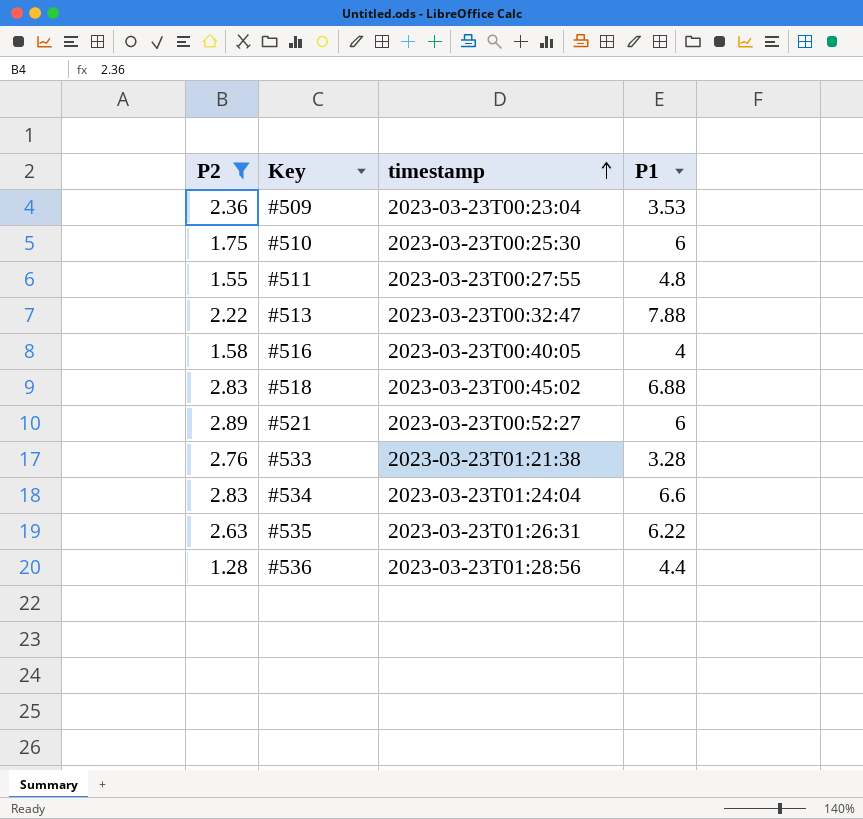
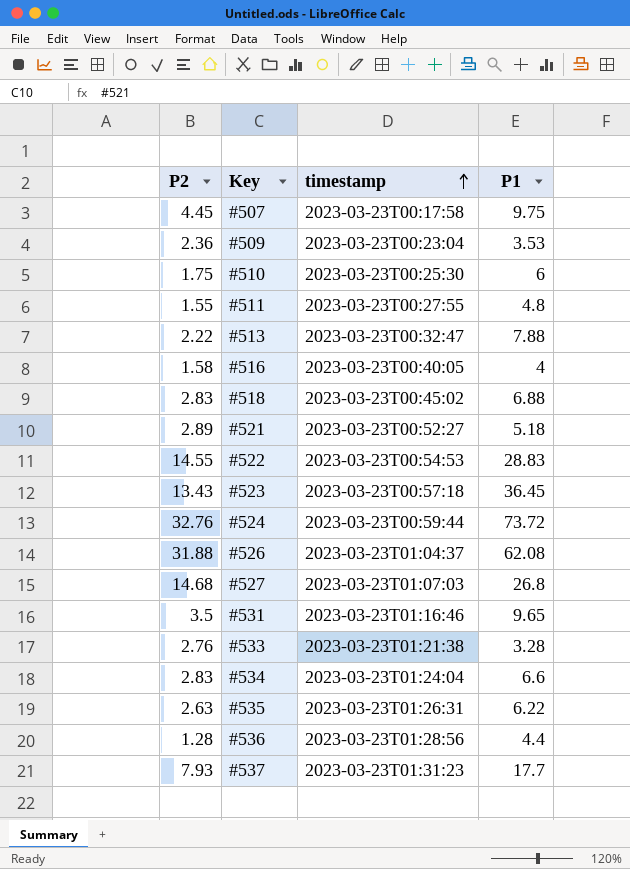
filter: P2 <= 2.89 -> none
#521 | P1: 6 -> 5.18

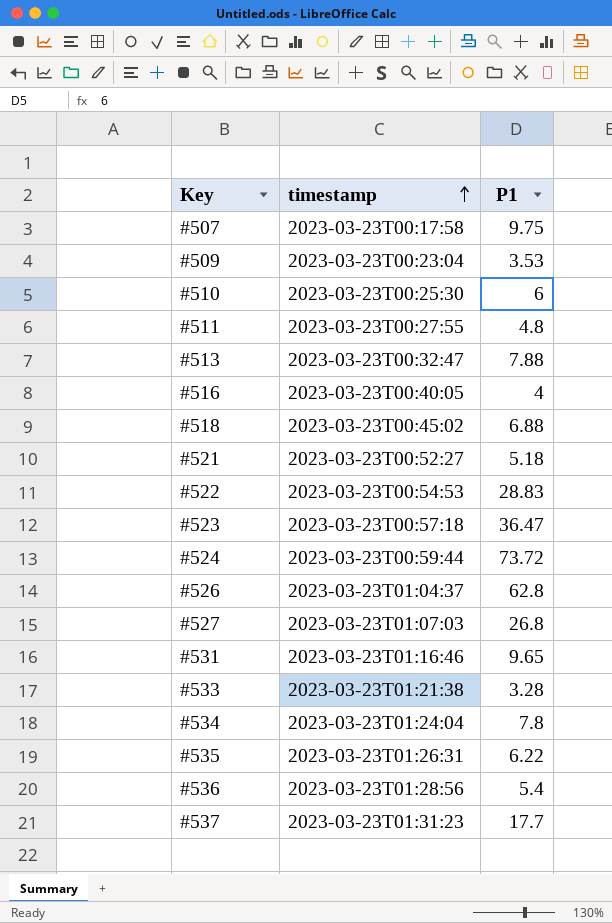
column P2 | position: 1 -> none
#523 | P1: 36.45 -> 36.47
#526 | P1: 62.08 -> 62.8
#534 | P1: 6.6 -> 7.8
#536 | P1: 4.4 -> 5.4

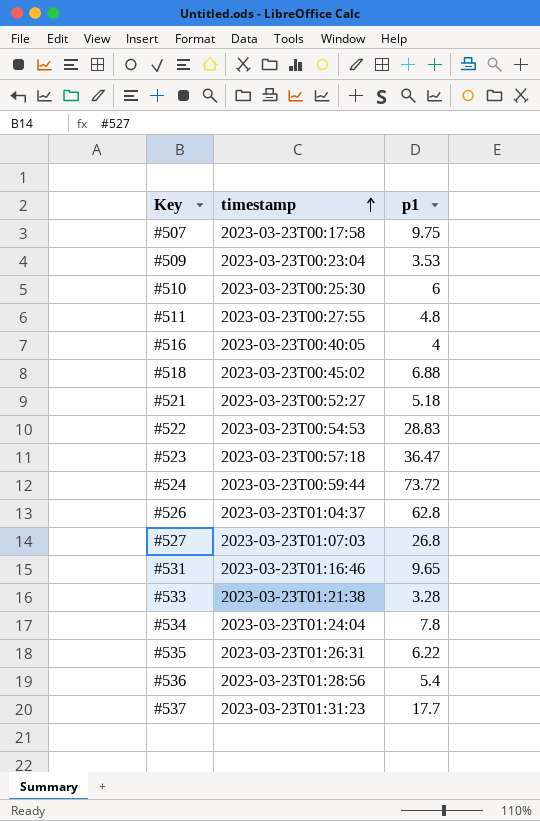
column name: P1 -> p1
row #513: 2023-03-23T00:32:47 | 7.88 -> none

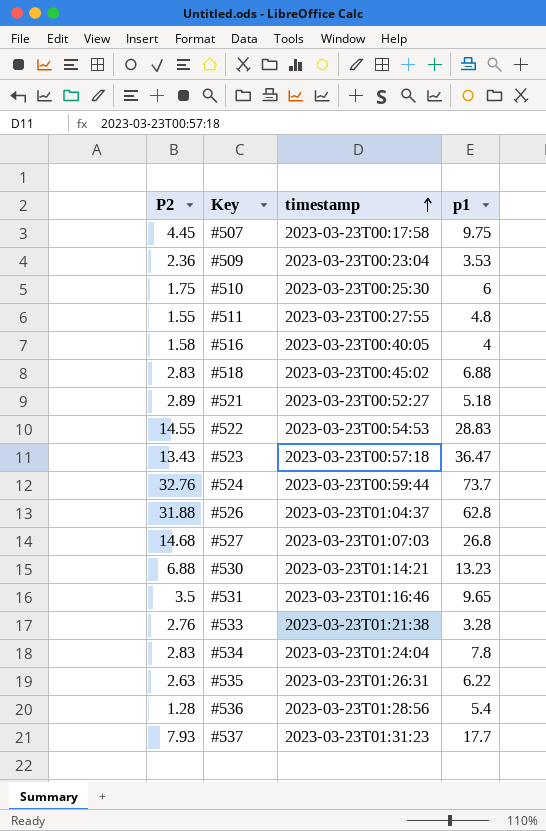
column P2 | position: none -> 1
#524 | p1: 73.72 -> 73.7
row #530: none -> 6.88 | 2023-03-23T01:14:21 | 13.23

